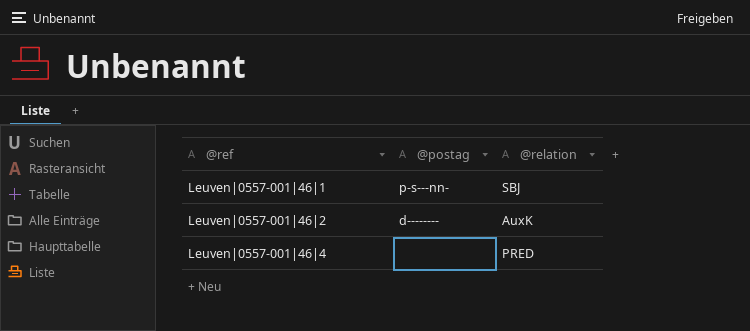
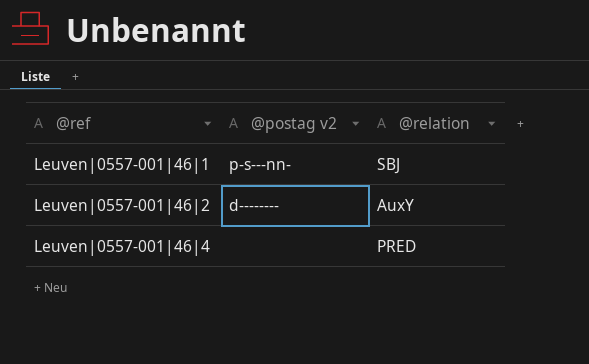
column name: @postag -> @postag v2
Leuven|0557-001|46|2 | @relation: AuxK -> AuxY

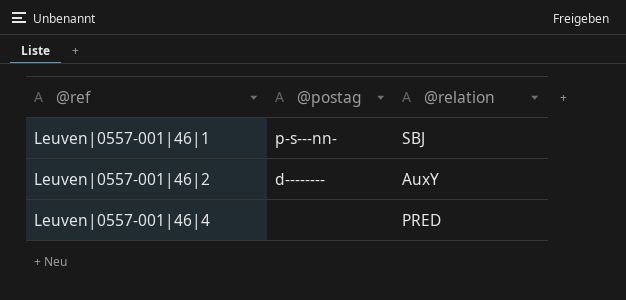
column name: @postag v2 -> @postag

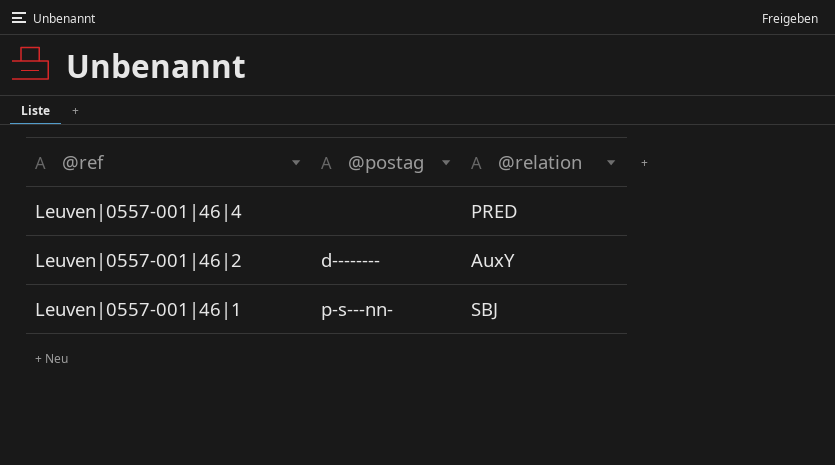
row order: @ref ascending -> @ref descending

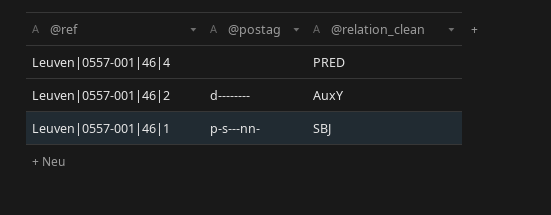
column name: @relation -> @relation_clean

